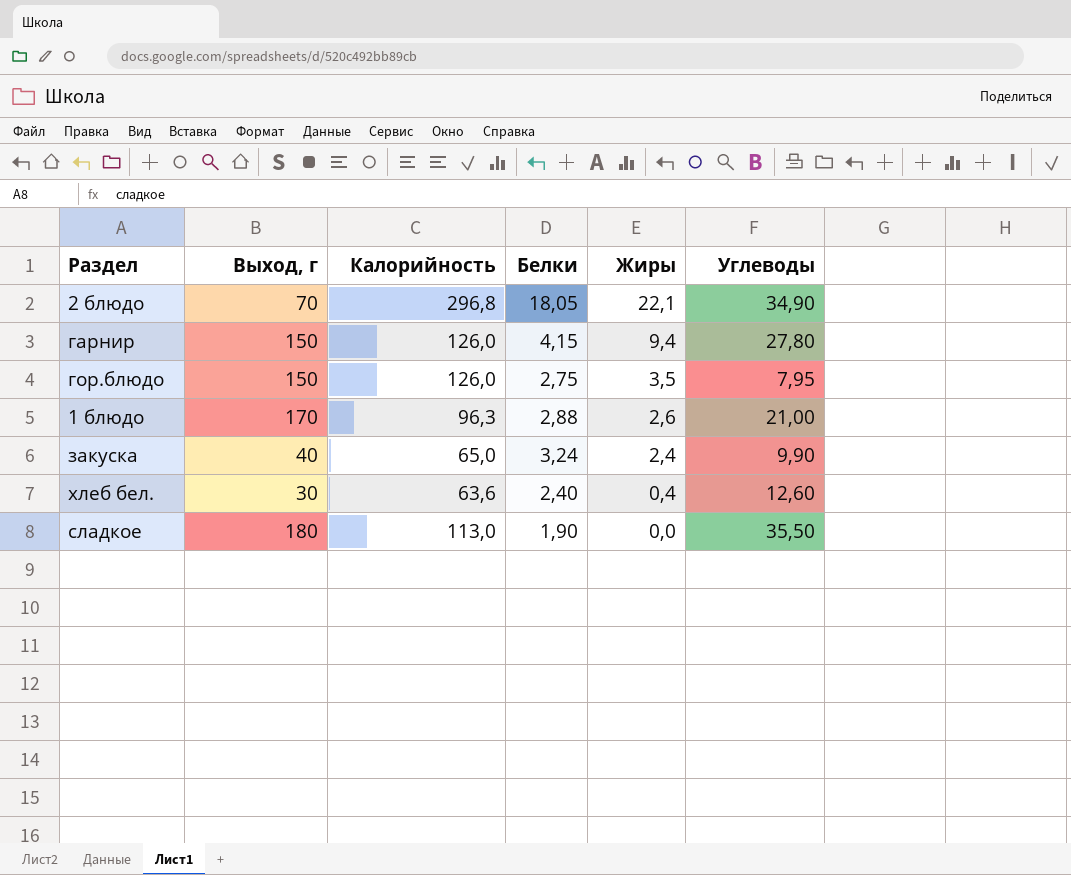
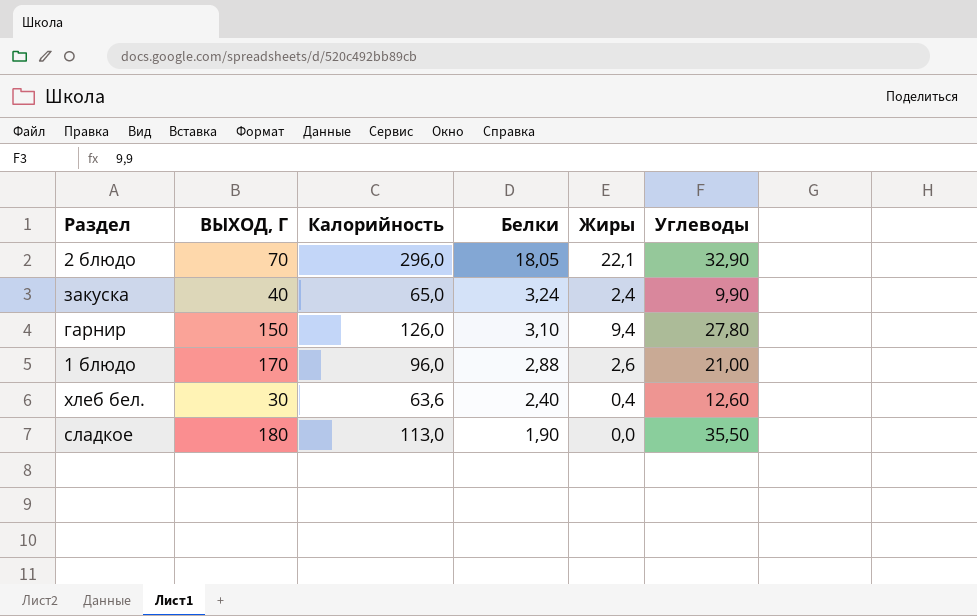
row order: Жиры descending -> Белки descending
column name: Выход, г -> ВЫХОД, Г
row гор.блюдо: 150 | 126,0 | 2,75 | 3,5 | 7,95 -> none
2 блюдо | Калорийность: 296,8 -> 296,0
2 блюдо | Углеводы: 34,90 -> 32,90
гарнир | Белки: 4,15 -> 3,10
1 блюдо | Калорийность: 96,3 -> 96,0

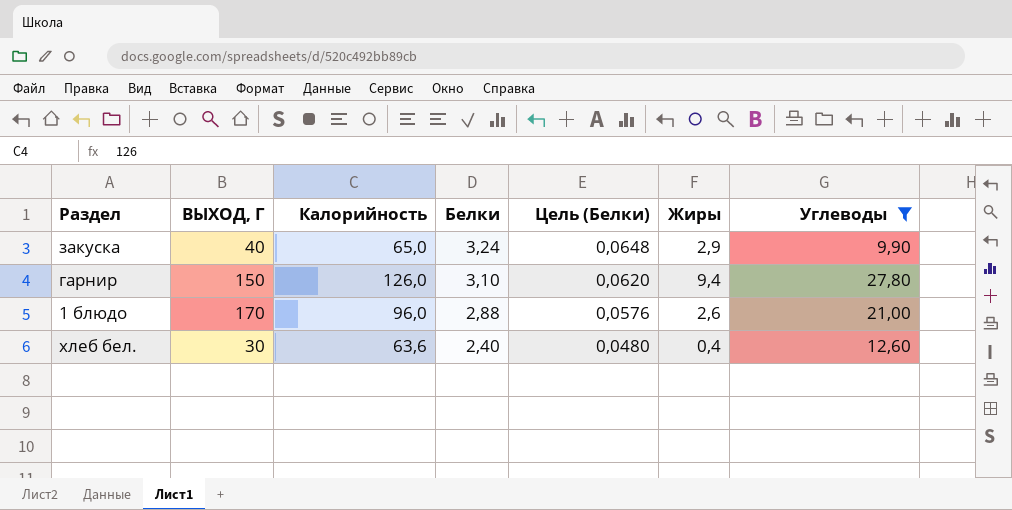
filter: none -> Углеводы <= 27,80
column Цель (Белки) | formula: none -> [Белки] * 0,02
закуска | Жиры: 2,4 -> 2,9

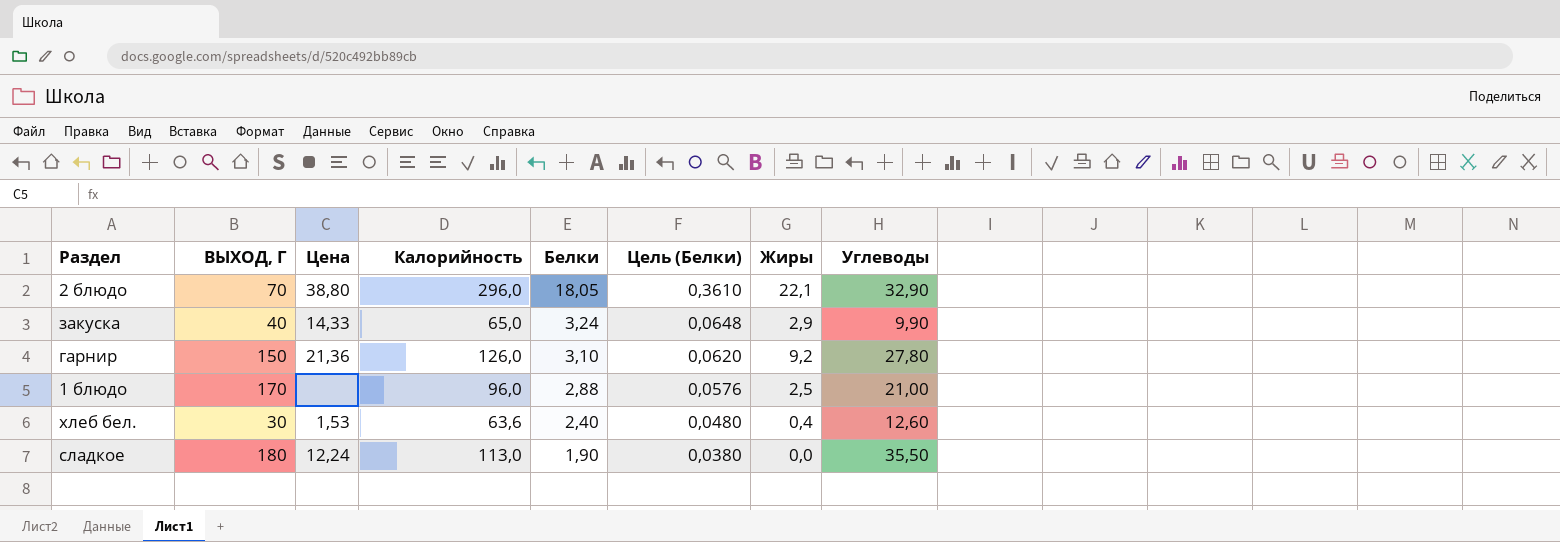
filter: Углеводы <= 27,80 -> none
column Цена | position: none -> 3
гарнир | Жиры: 9,4 -> 9,2
1 блюдо | Жиры: 2,6 -> 2,5

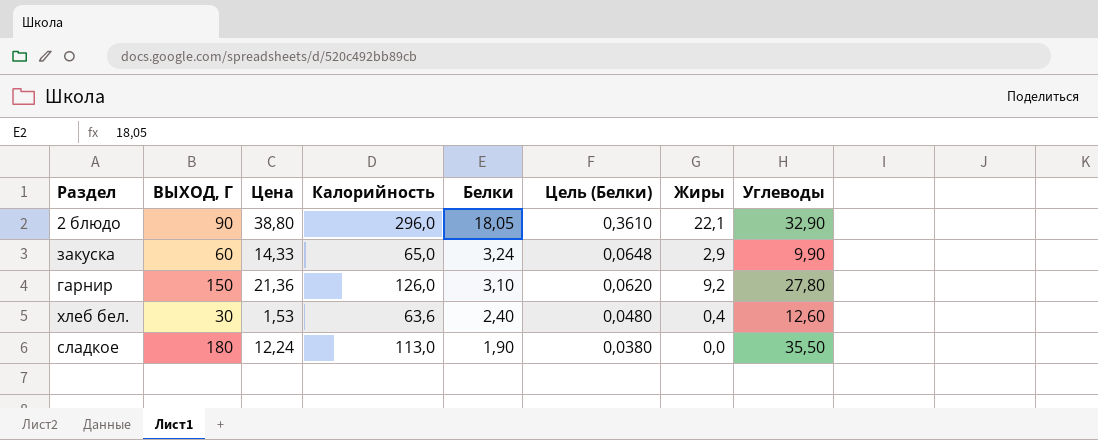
row 1 блюдо: 170 | none | 96,0 | 2,88 | 0,0576 | 2,5 | 21,00 -> none
2 блюдо | ВЫХОД, Г: 70 -> 90
закуска | ВЫХОД, Г: 40 -> 60

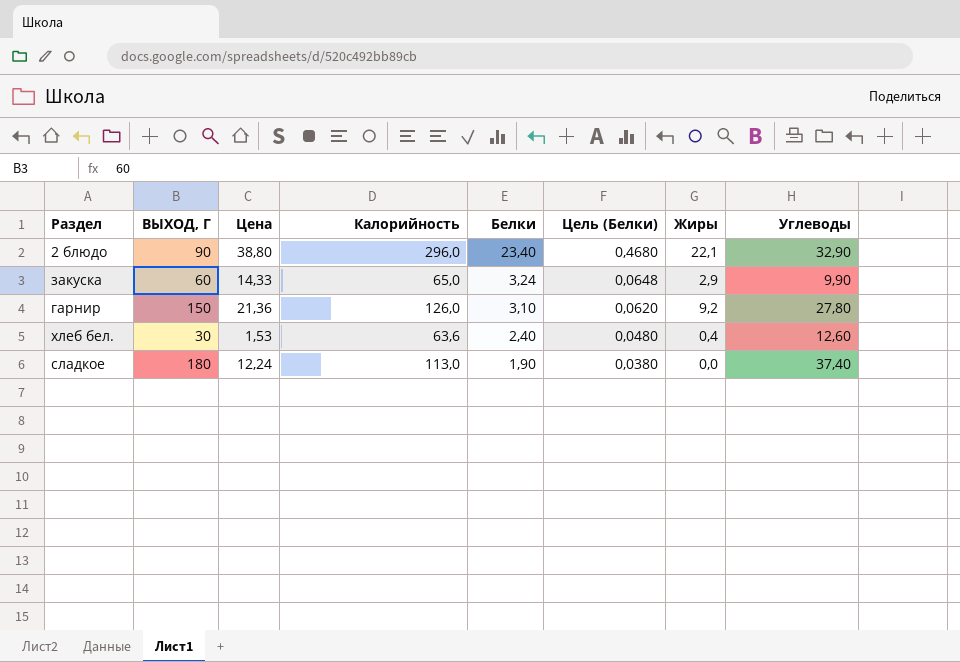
2 блюдо | Белки: 18,05 -> 23,40
2 блюдо | Цель (Белки): 0,3610 -> 0,4680
сладкое | Углеводы: 35,50 -> 37,40

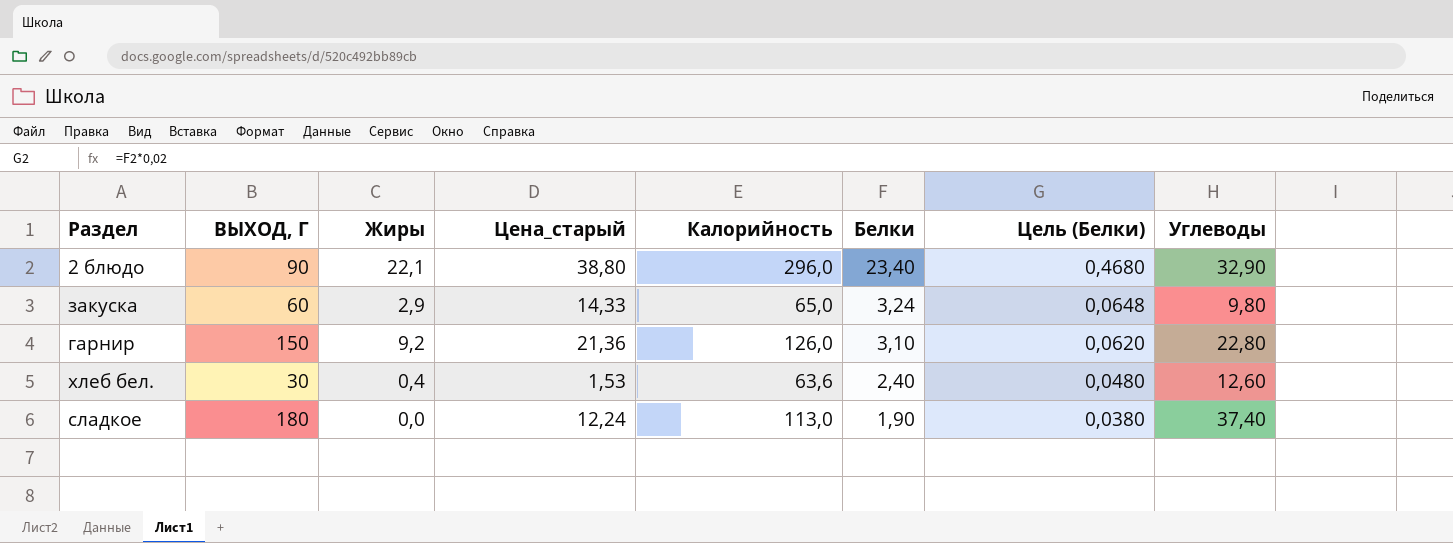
column Жиры | position: 7 -> 3
column name: Цена -> Цена_старый
закуска | Углеводы: 9,90 -> 9,80
гарнир | Углеводы: 27,80 -> 22,80

